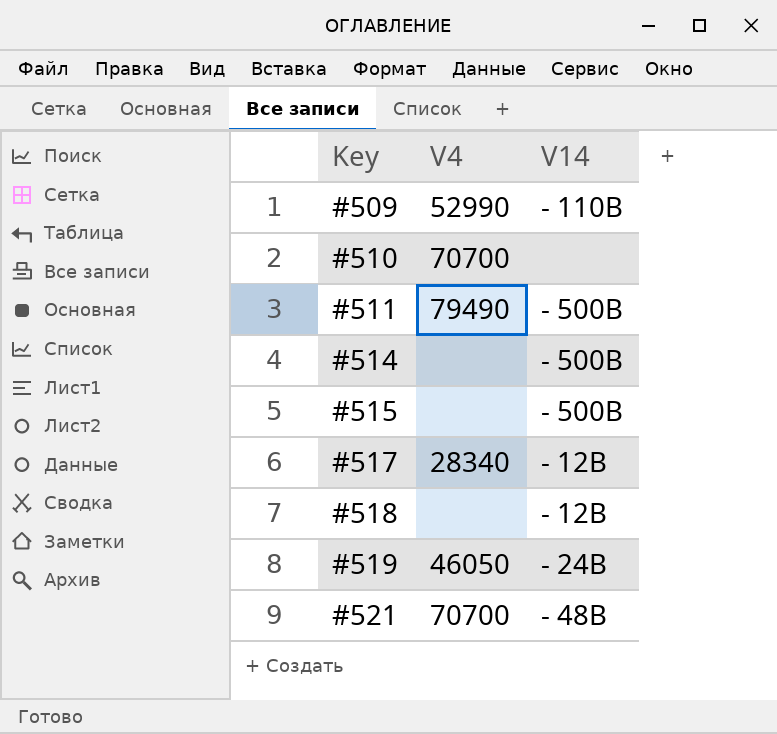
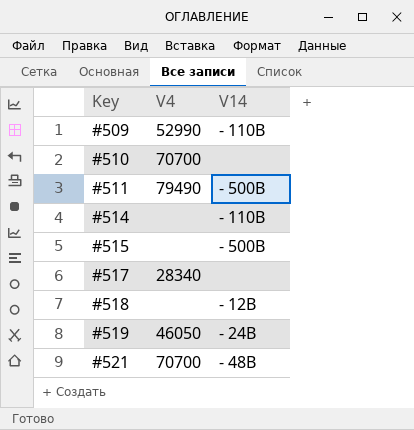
#514 | V14: - 500В -> - 110В
#517 | V14: - 12В -> none

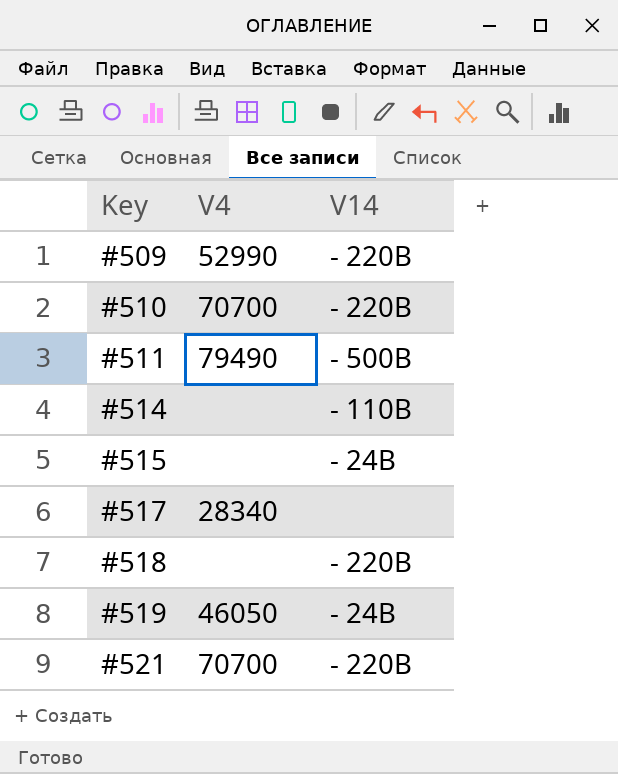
#509 | V14: - 110В -> - 220В
#510 | V14: none -> - 220В
#515 | V14: - 500В -> - 24В
#518 | V14: - 12В -> - 220В
#521 | V14: - 48В -> - 220В

